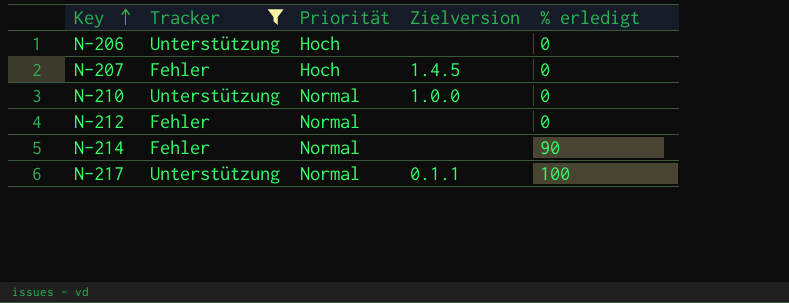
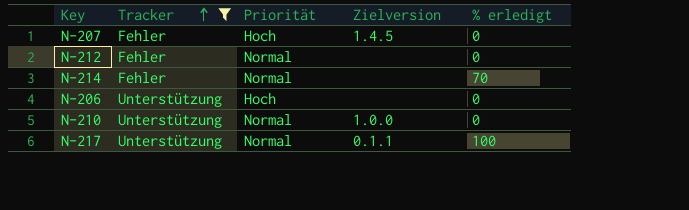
row order: Key ascending -> Tracker ascending
N-214 | % erledigt: 90 -> 70

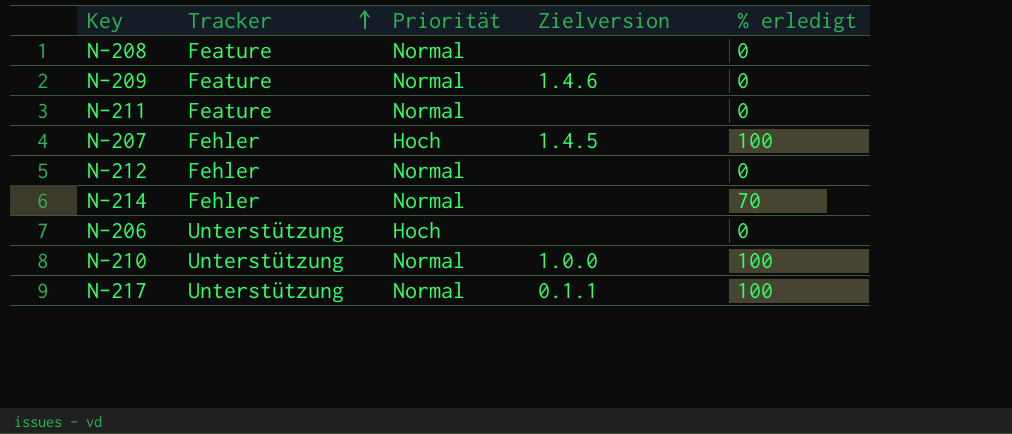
filter: Tracker != Feature -> none
N-207 | % erledigt: 0 -> 100
N-210 | % erledigt: 0 -> 100

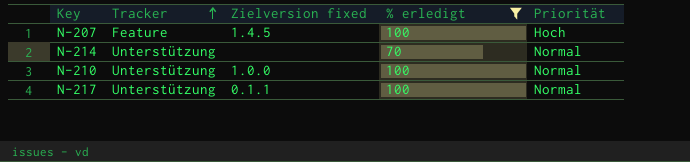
filter: none -> % erledigt != 0
column name: Zielversion -> Zielversion fixed
column Priorität | position: 3 -> 5
N-207 | Tracker: Fehler -> Feature
N-214 | Tracker: Fehler -> Unterstützung

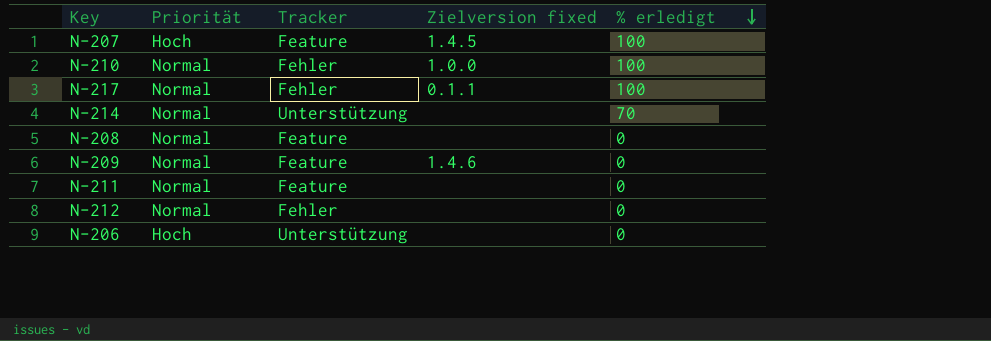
filter: % erledigt != 0 -> none
row order: Tracker ascending -> % erledigt descending
column Priorität | position: 5 -> 2
N-210 | Tracker: Unterstützung -> Fehler
N-217 | Tracker: Unterstützung -> Fehler

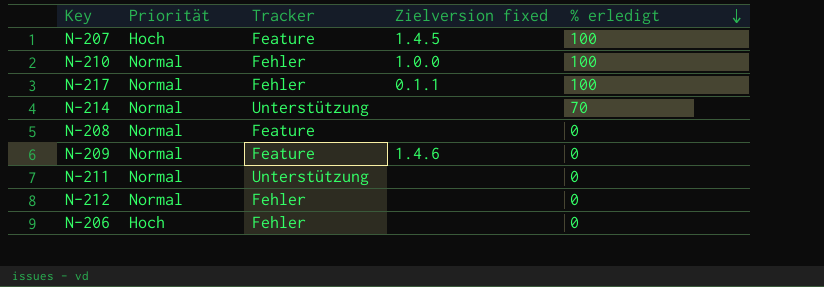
N-211 | Tracker: Feature -> Unterstützung
N-206 | Tracker: Unterstützung -> Fehler

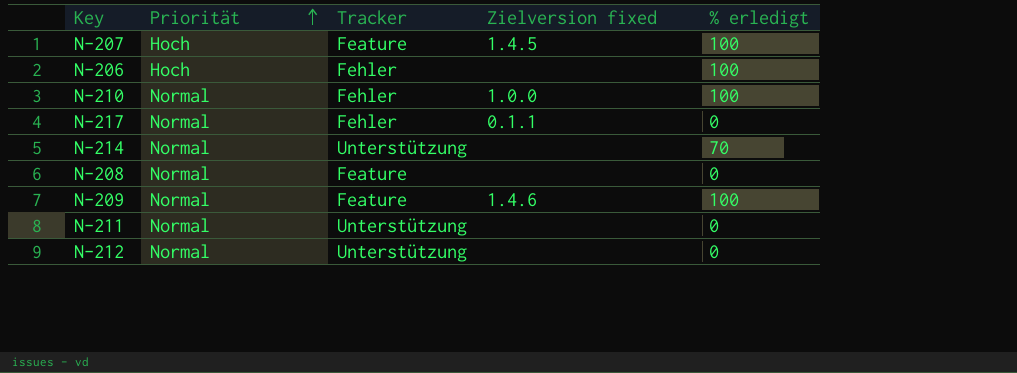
row order: % erledigt descending -> Priorität ascending
N-206 | % erledigt: 0 -> 100
N-217 | % erledigt: 100 -> 0
N-209 | % erledigt: 0 -> 100
N-212 | Tracker: Fehler -> Unterstützung

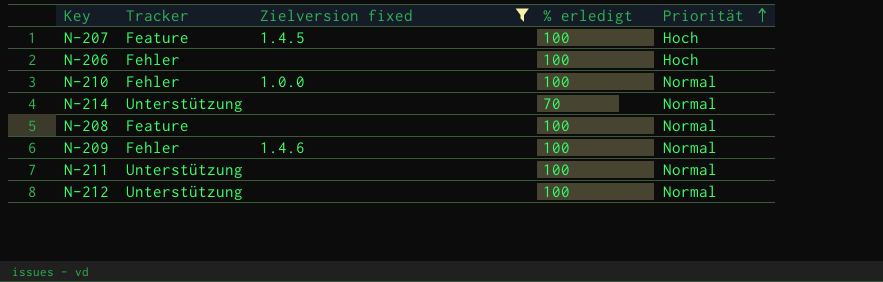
filter: none -> Zielversion fixed != 0.1.1
column Priorität | position: 2 -> 5
N-208 | % erledigt: 0 -> 100
N-209 | Tracker: Feature -> Fehler
N-211 | % erledigt: 0 -> 100
N-212 | % erledigt: 0 -> 100

